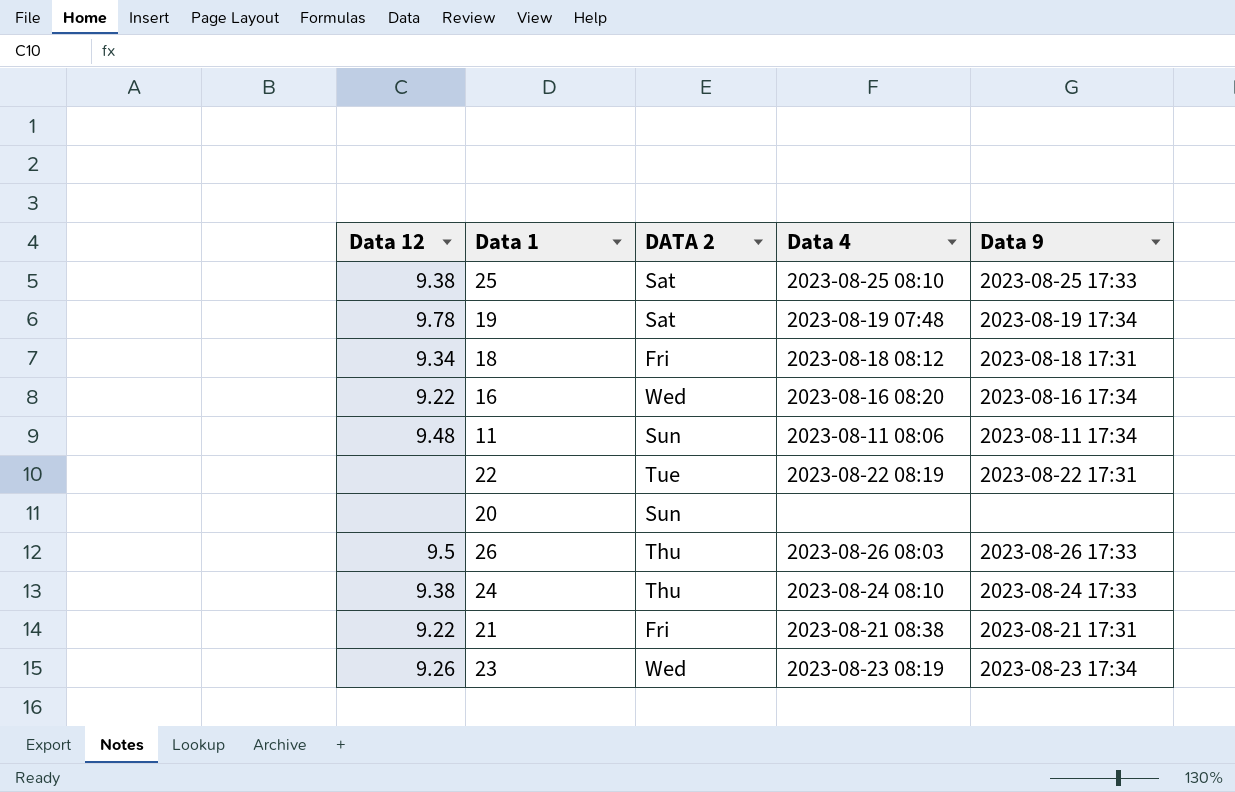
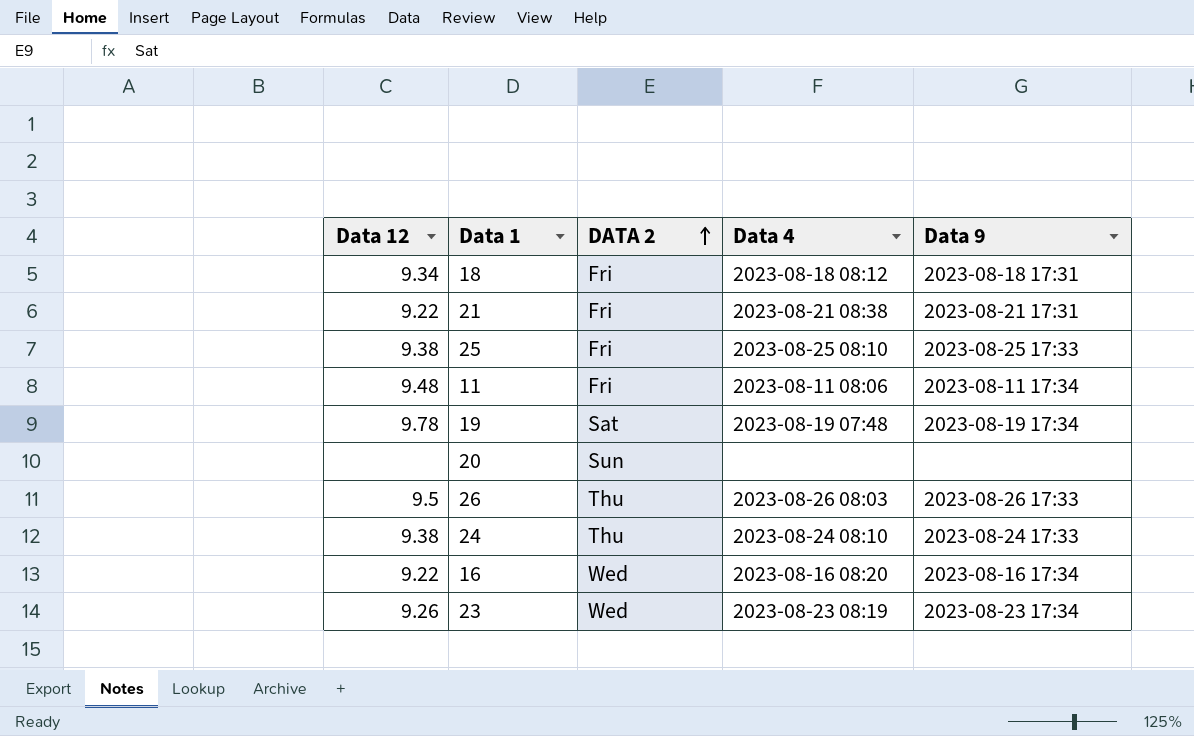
row order: none -> DATA 2 ascending
row 22: none | Tue | 2023-08-22 08:19 | 2023-08-22 17:31 -> none
25 | DATA 2: Sat -> Fri
11 | DATA 2: Sun -> Fri

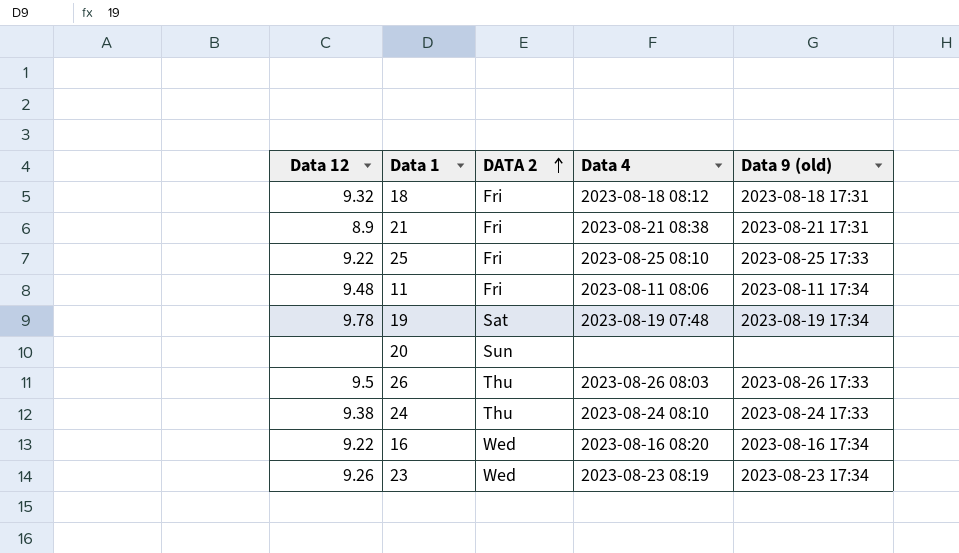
column name: Data 9 -> Data 9 (old)
18 | Data 12: 9.34 -> 9.32
21 | Data 12: 9.22 -> 8.9
25 | Data 12: 9.38 -> 9.22

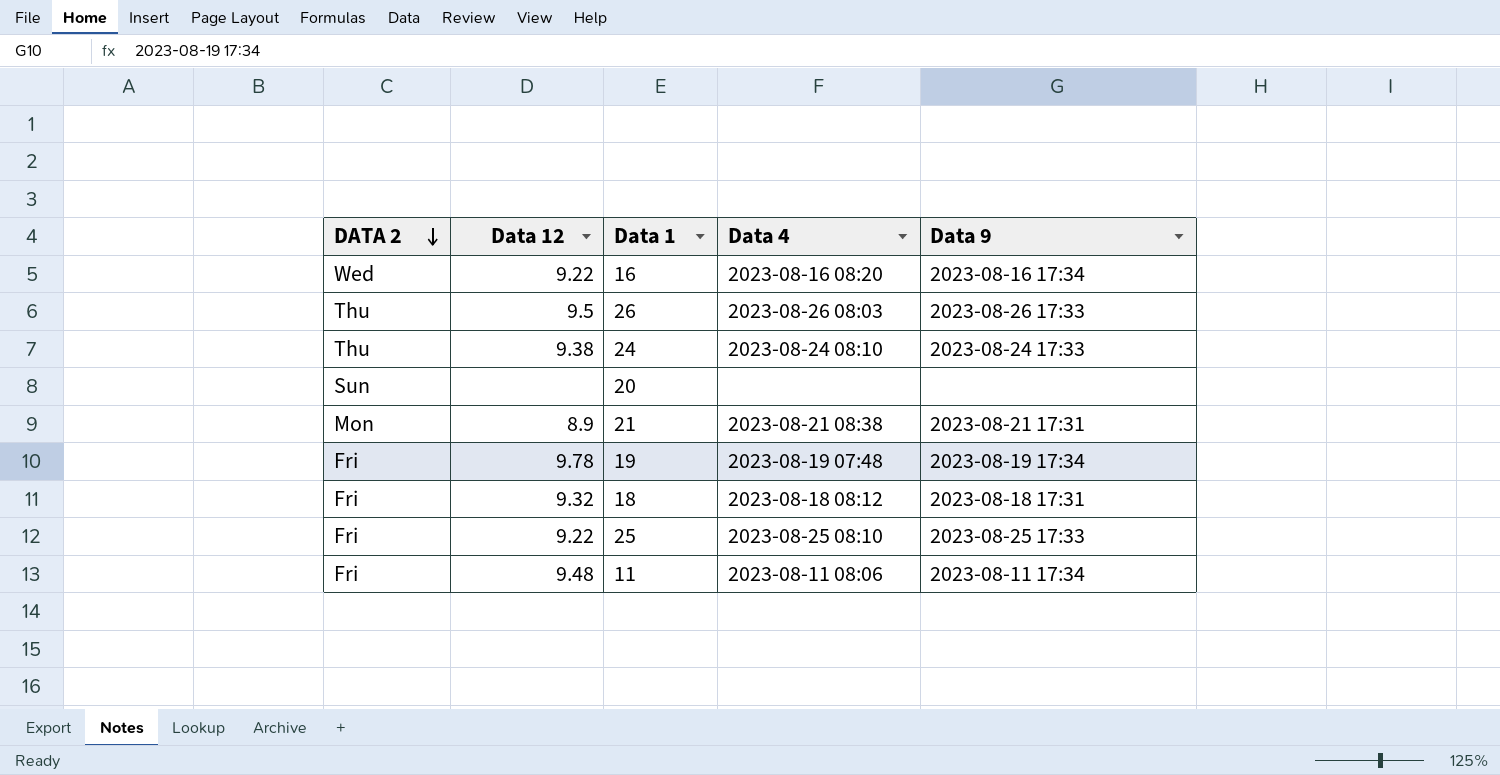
row order: DATA 2 ascending -> DATA 2 descending
column DATA 2 | position: 3 -> 1
column name: Data 9 (old) -> Data 9
row 23: 9.26 | Wed | 2023-08-23 08:19 | 2023-08-23 17:34 -> none
21 | DATA 2: Fri -> Mon
19 | DATA 2: Sat -> Fri

